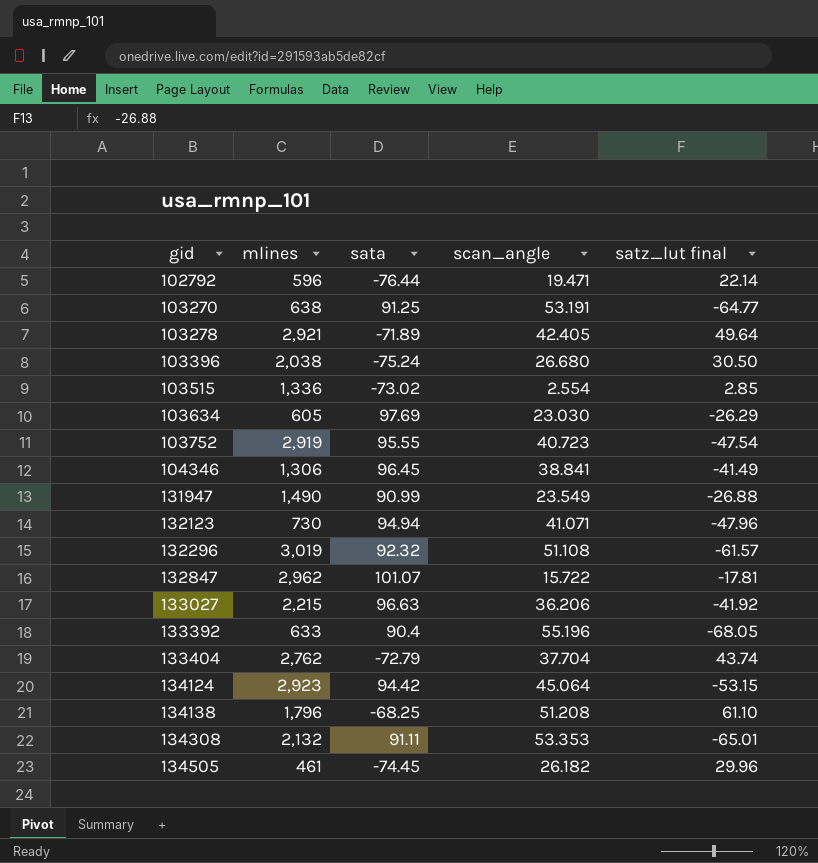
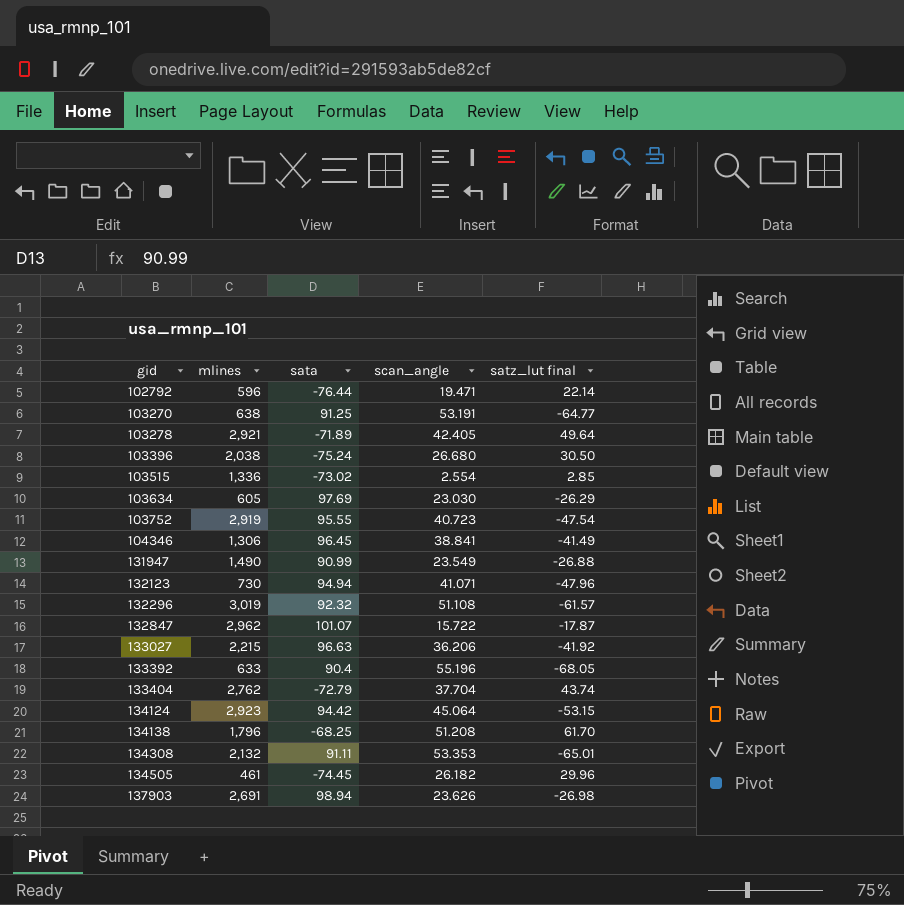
132847 | satz_lut final: -17.81 -> -17.87
134138 | satz_lut final: 61.10 -> 61.70
row 137903: none -> 2,691 | 98.94 | 23.626 | -26.98

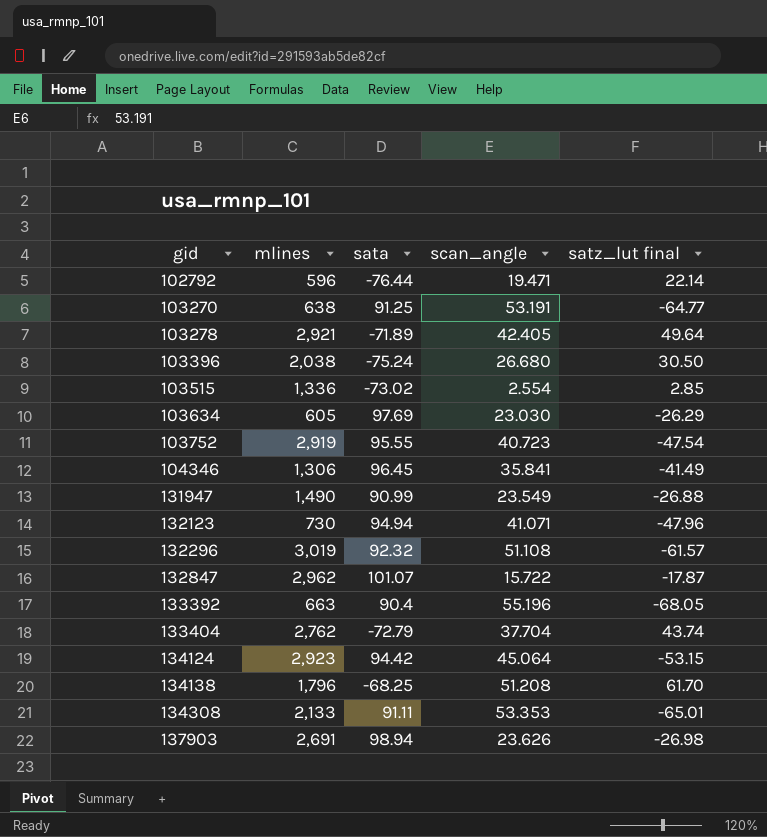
row 133027: 2,215 | 96.63 | 36.206 | -41.92 -> none
row 134505: 461 | -74.45 | 26.182 | 29.96 -> none
104346 | scan_angle: 38.841 -> 35.841
133392 | mlines: 633 -> 663
134308 | mlines: 2,132 -> 2,133

